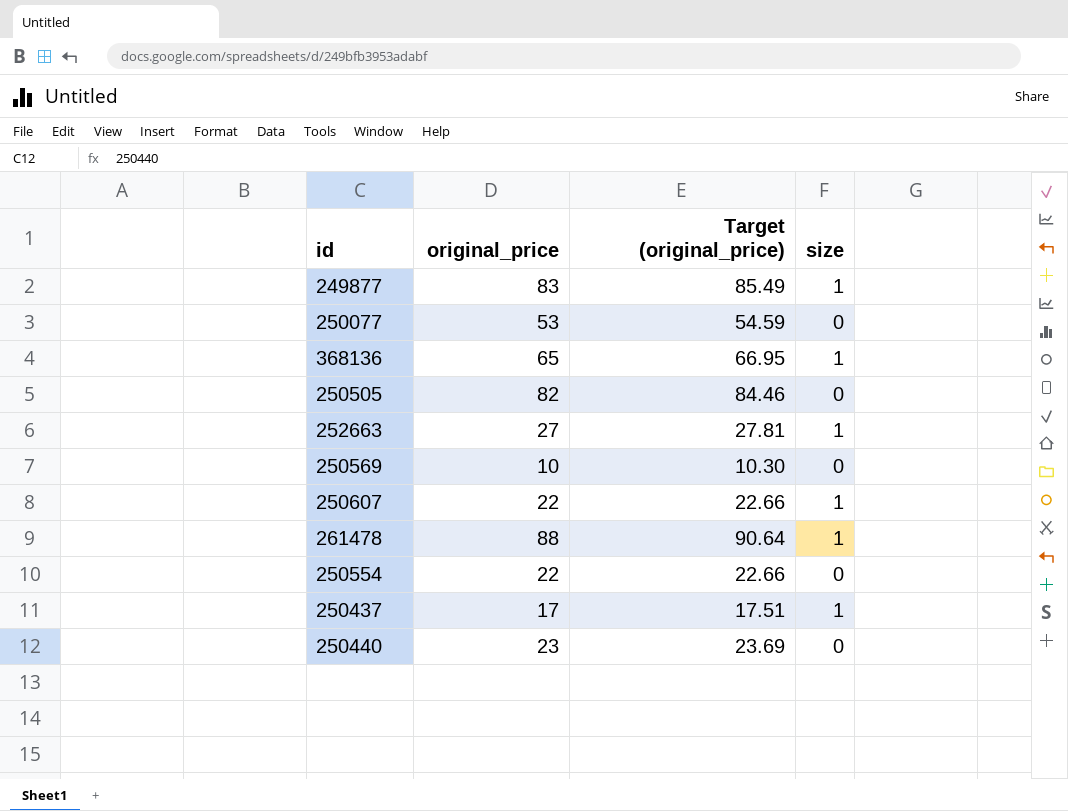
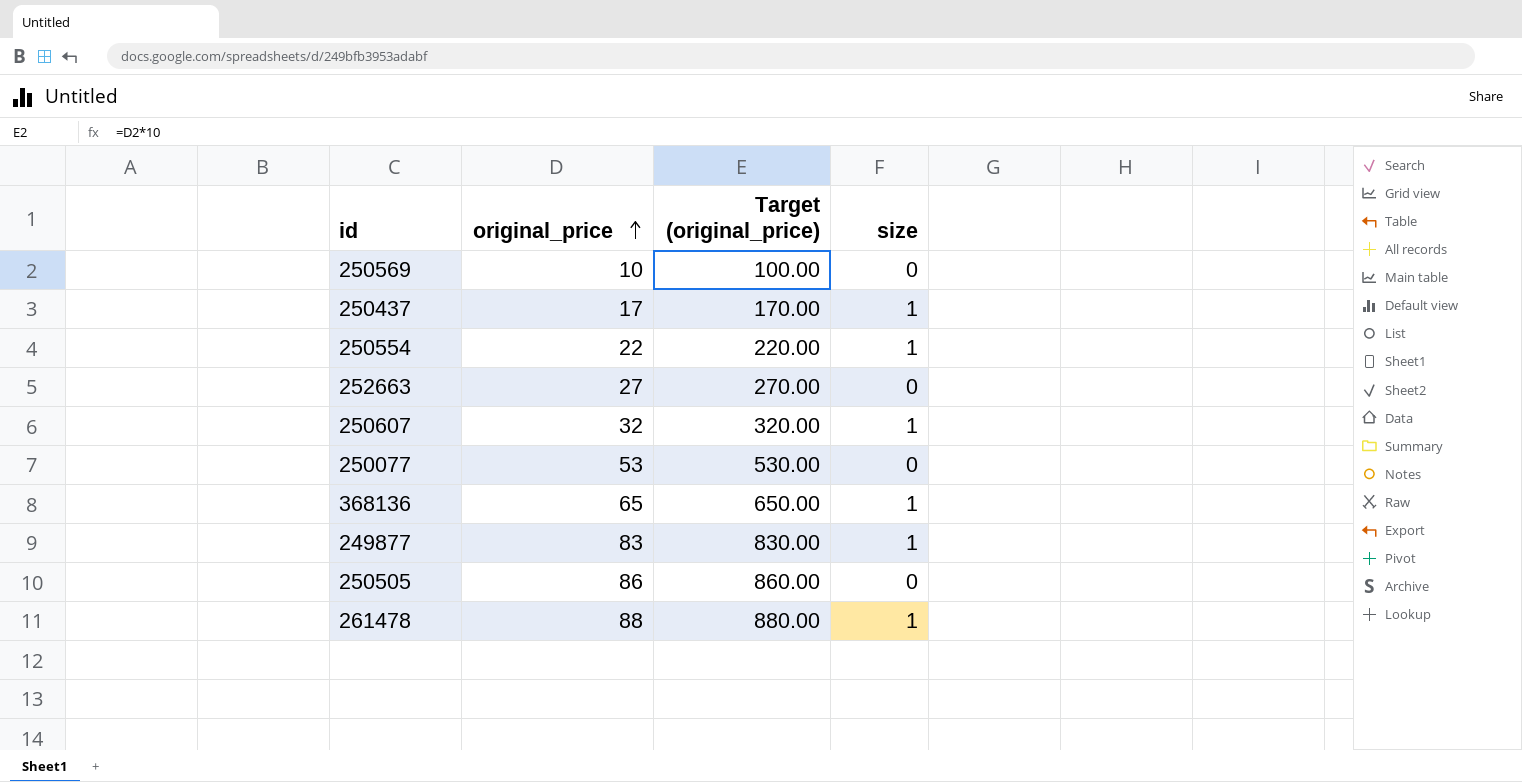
row order: none -> original_price ascending
column Target (original_price) | formula: [original_price] * 1.03 -> [original_price] * 10
row 250440: 23 | 23.69 | 0 -> none
250554 | size: 0 -> 1
252663 | size: 1 -> 0
250607 | original_price: 22 -> 32
250505 | original_price: 82 -> 86

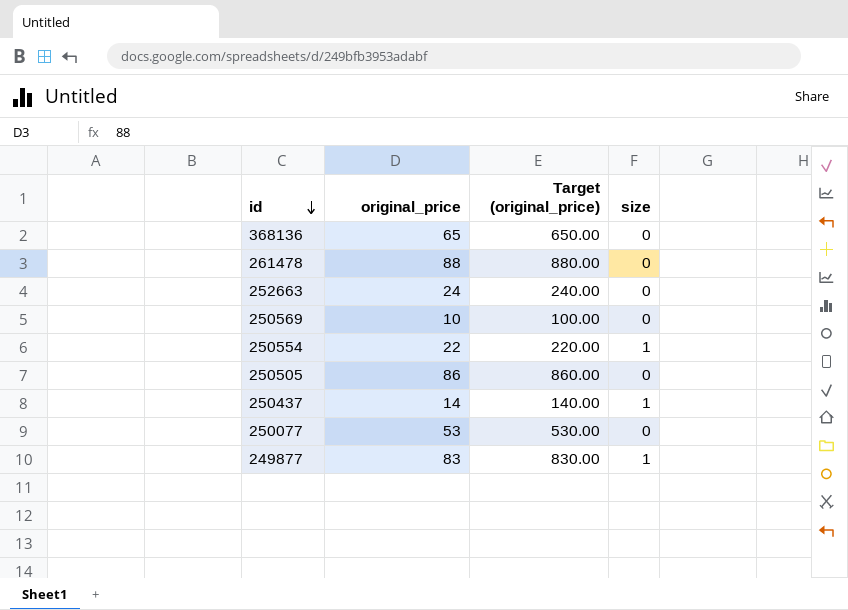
row order: original_price ascending -> id descending
row 250607: 32 | 320.00 | 1 -> none
368136 | size: 1 -> 0
261478 | size: 1 -> 0
252663 | original_price: 27 -> 24
252663 | Target (original_price): 270.00 -> 240.00
250437 | original_price: 17 -> 14
250437 | Target (original_price): 170.00 -> 140.00

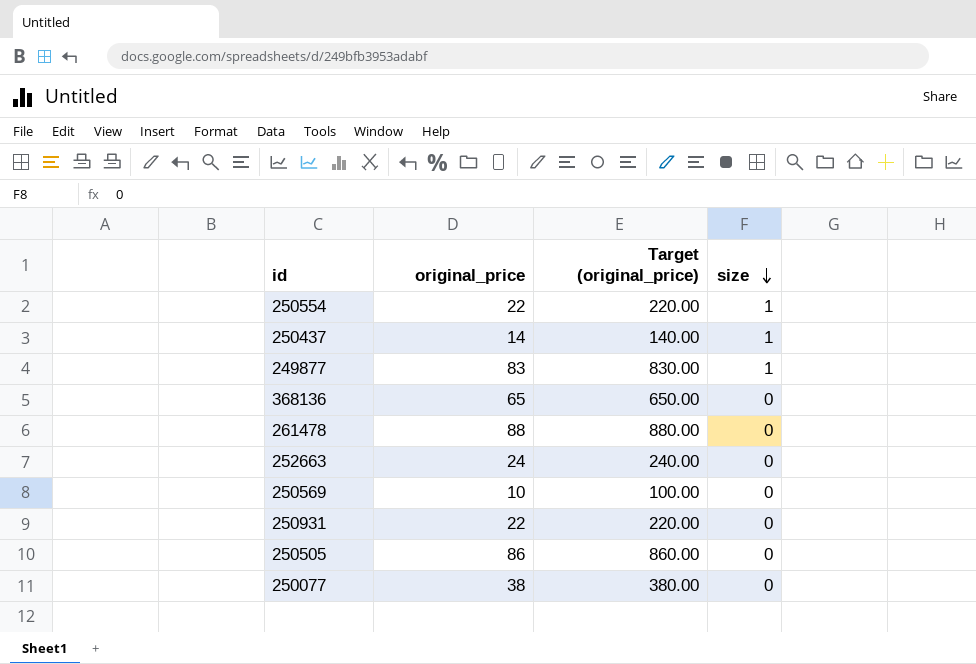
row order: id descending -> size descending
row 250931: none -> 22 | 220.00 | 0
250077 | original_price: 53 -> 38
250077 | Target (original_price): 530.00 -> 380.00

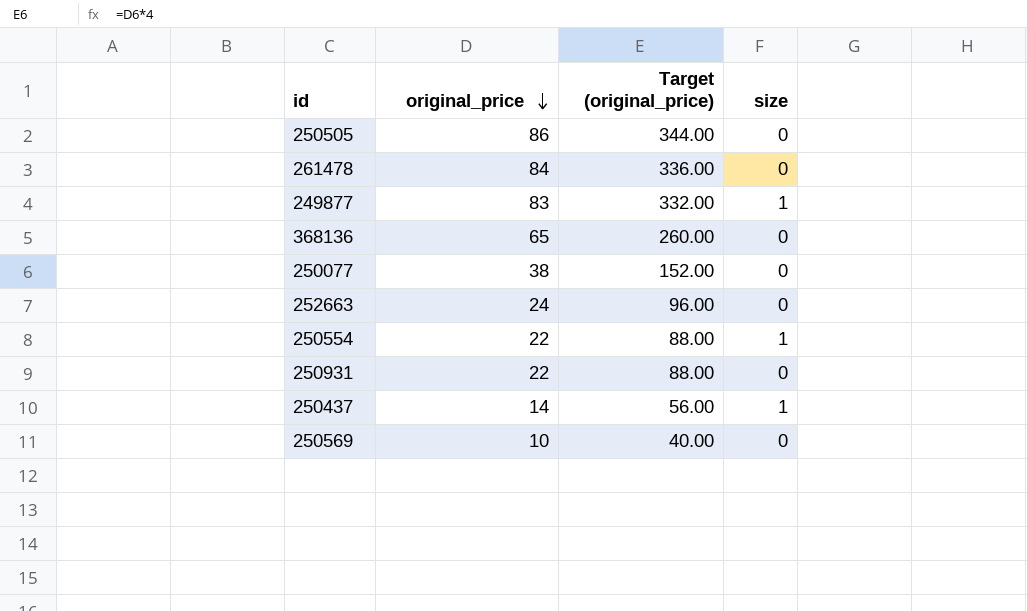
row order: size descending -> original_price descending
column Target (original_price) | formula: [original_price] * 10 -> [original_price] * 4
261478 | original_price: 88 -> 84

